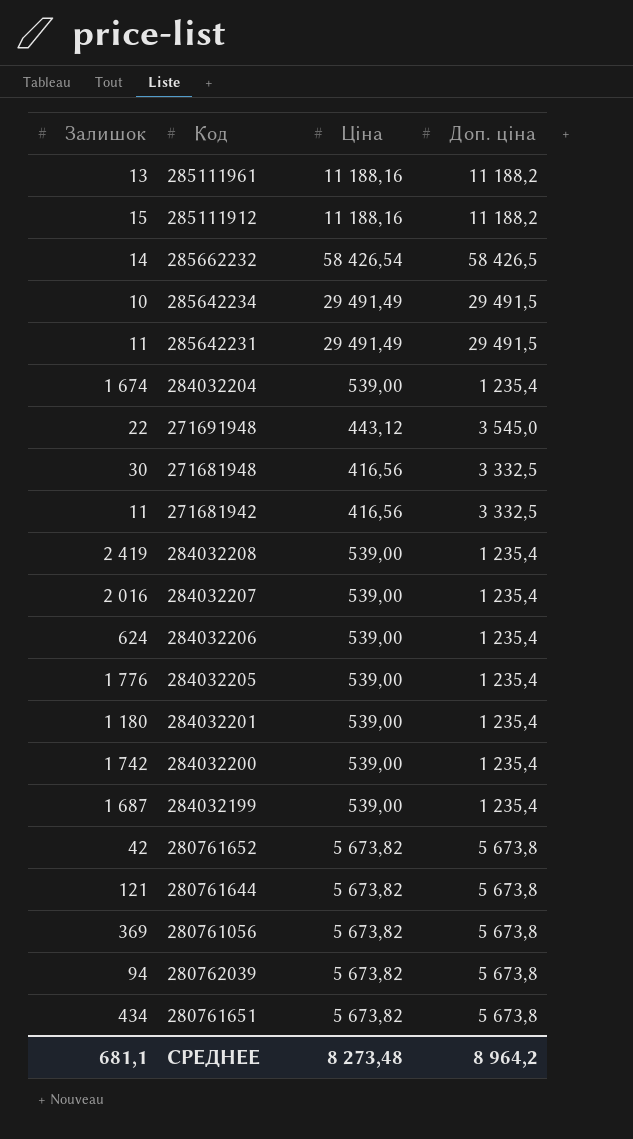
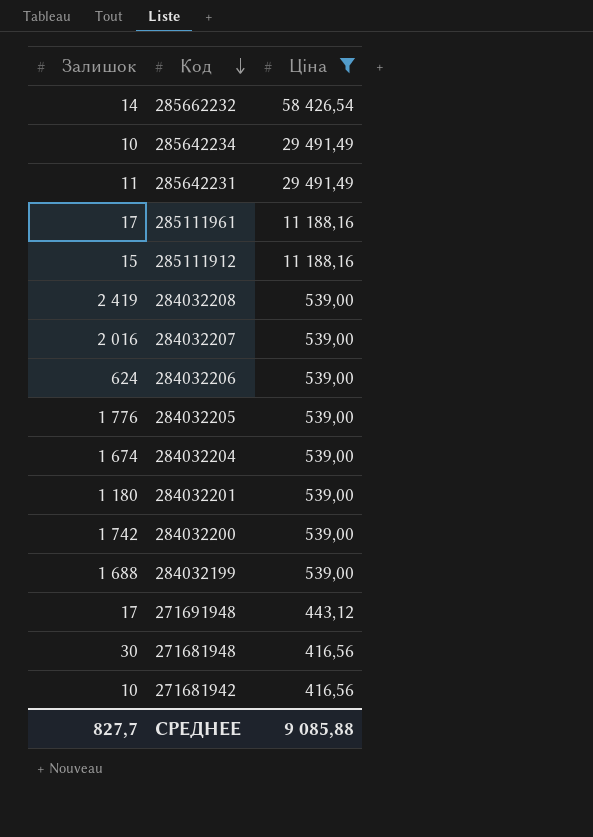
filter: none -> Ціна != 5 673,82
row order: none -> Код descending
column Доп. ціна | position: 4 -> none
285111961 | Залишок: 13 -> 17
284032199 | Залишок: 1 687 -> 1 688
271691948 | Залишок: 22 -> 17
271681942 | Залишок: 11 -> 10
СРЕДНЕЕ | Залишок: 681,1 -> 827,7
СРЕДНЕЕ | Ціна: 8 273,48 -> 9 085,88

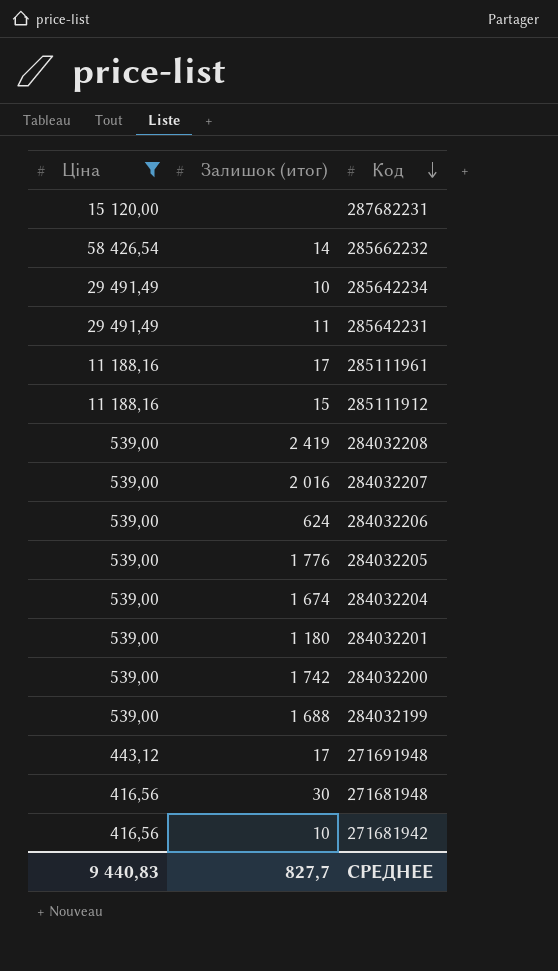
column Ціна | position: 3 -> 1
column name: Залишок -> Залишок (итог)
row 287682231: none -> 15 120,00 | none
СРЕДНЕЕ | Ціна: 9 085,88 -> 9 440,83

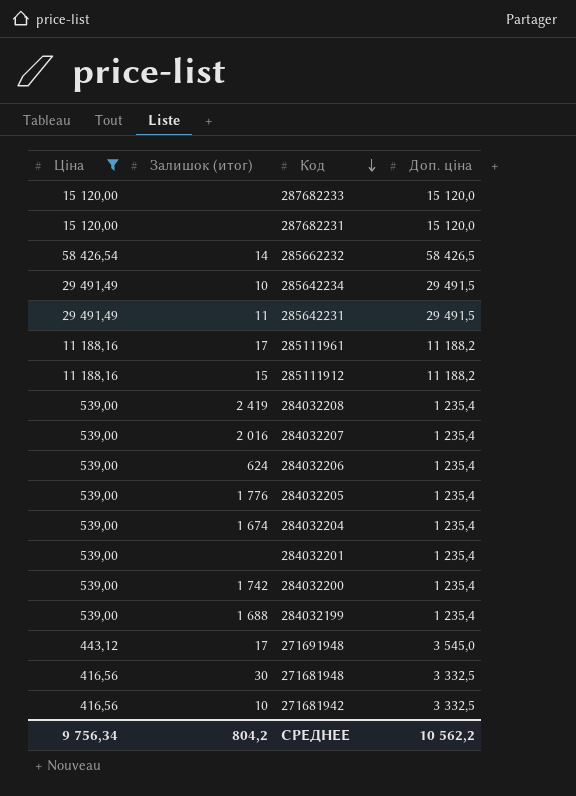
column Доп. ціна | position: none -> 4
row 287682233: none -> 15 120,00 | none | 15 120,0
284032201 | Залишок (итог): 1 180 -> none
СРЕДНЕЕ | Ціна: 9 440,83 -> 9 756,34
СРЕДНЕЕ | Залишок (итог): 827,7 -> 804,2

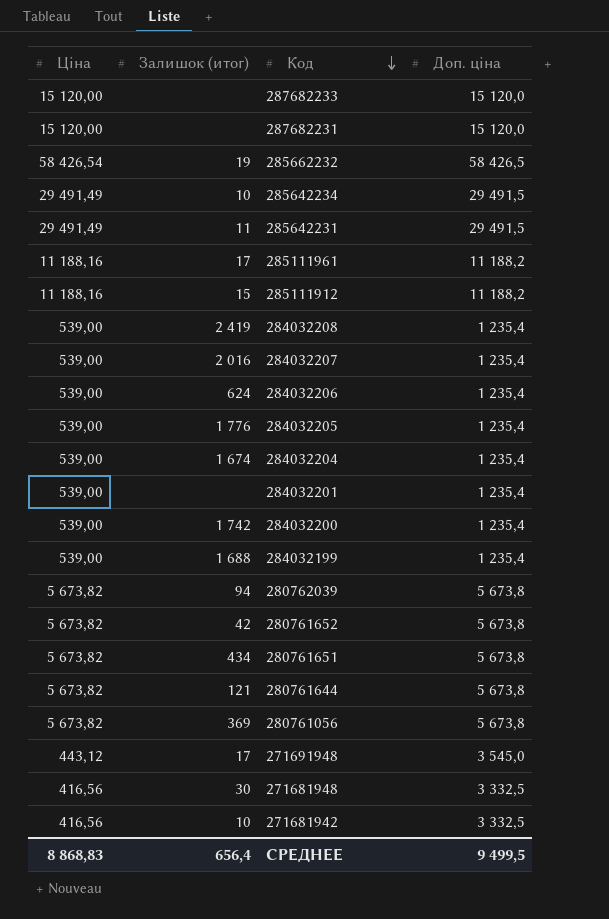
filter: Ціна != 5 673,82 -> none
285662232 | Залишок (итог): 14 -> 19
СРЕДНЕЕ | Ціна: 9 756,34 -> 8 868,83
СРЕДНЕЕ | Залишок (итог): 804,2 -> 656,4
СРЕДНЕЕ | Доп. ціна: 10 562,2 -> 9 499,5

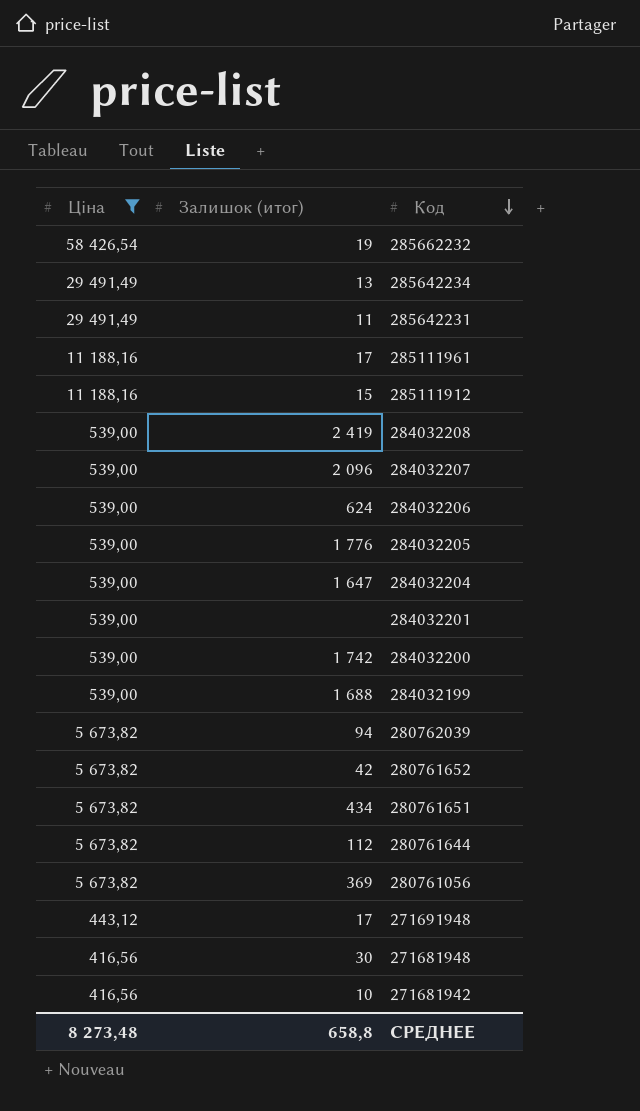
filter: none -> Ціна != 15 120,00
column Доп. ціна | position: 4 -> none
285642234 | Залишок (итог): 10 -> 13
284032207 | Залишок (итог): 2 016 -> 2 096
284032204 | Залишок (итог): 1 674 -> 1 647
280761644 | Залишок (итог): 121 -> 112
СРЕДНЕЕ | Ціна: 8 868,83 -> 8 273,48
СРЕДНЕЕ | Залишок (итог): 656,4 -> 658,8

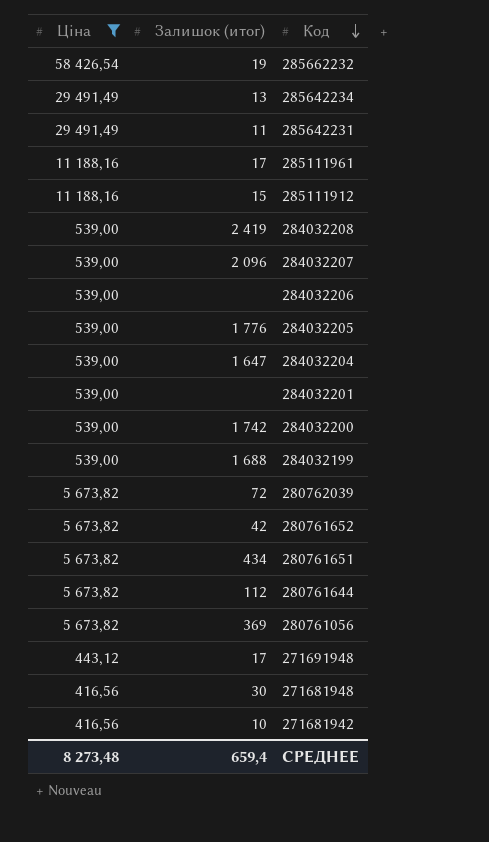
284032206 | Залишок (итог): 624 -> none
280762039 | Залишок (итог): 94 -> 72
СРЕДНЕЕ | Залишок (итог): 658,8 -> 659,4

